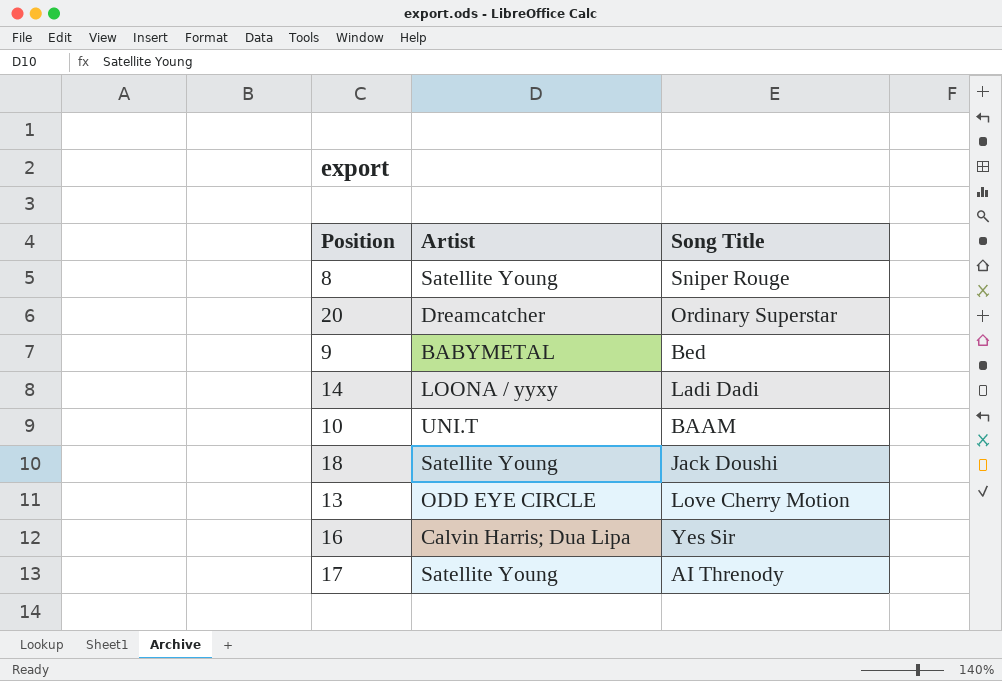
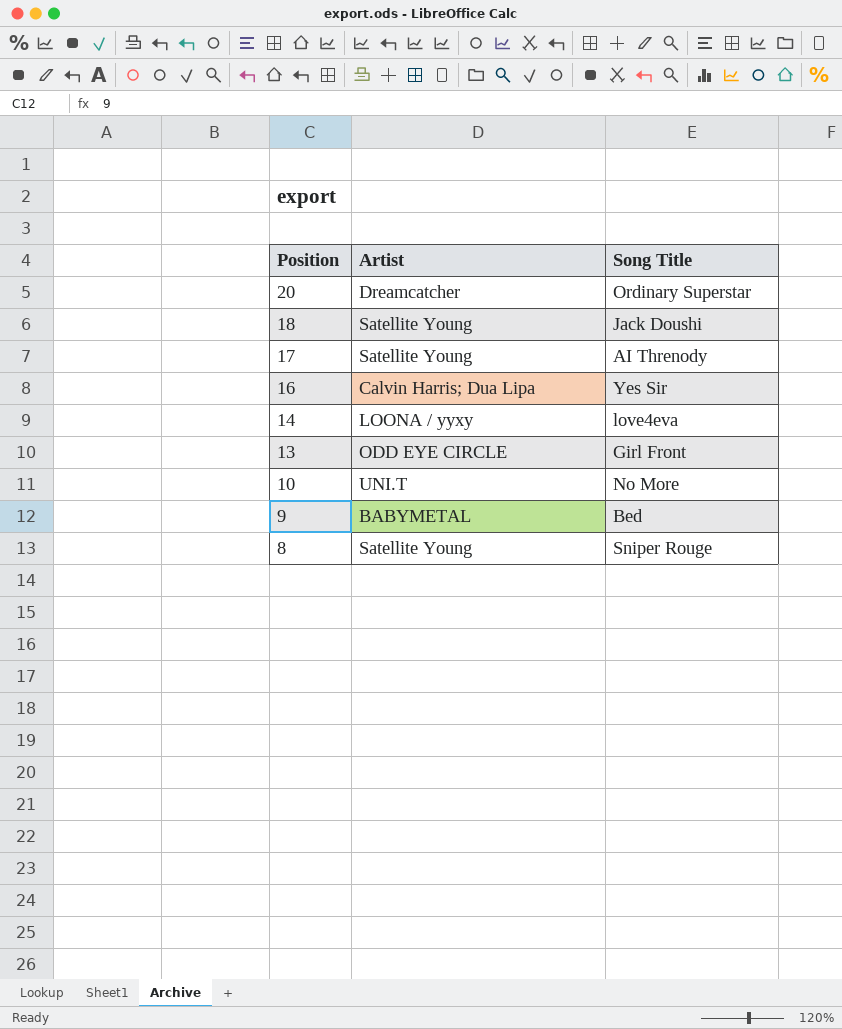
row order: none -> Position descending
14 | Song Title: Ladi Dadi -> love4eva
13 | Song Title: Love Cherry Motion -> Girl Front
10 | Song Title: BAAM -> No More

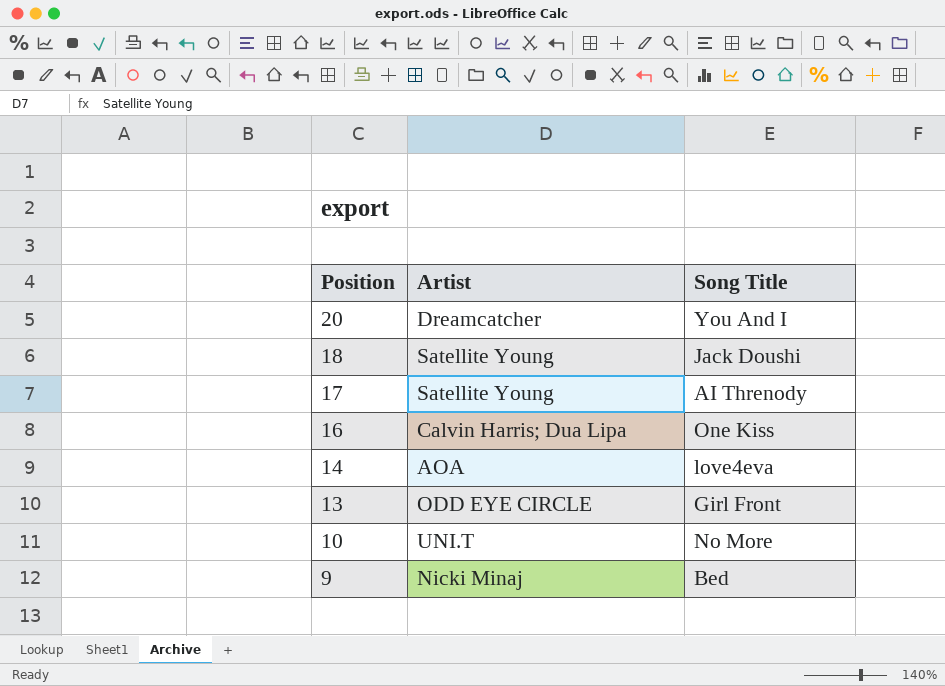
row 8: Satellite Young | Sniper Rouge -> none
20 | Song Title: Ordinary Superstar -> You And I
16 | Song Title: Yes Sir -> One Kiss
14 | Artist: LOONA / yyxy -> AOA
9 | Artist: BABYMETAL -> Nicki Minaj

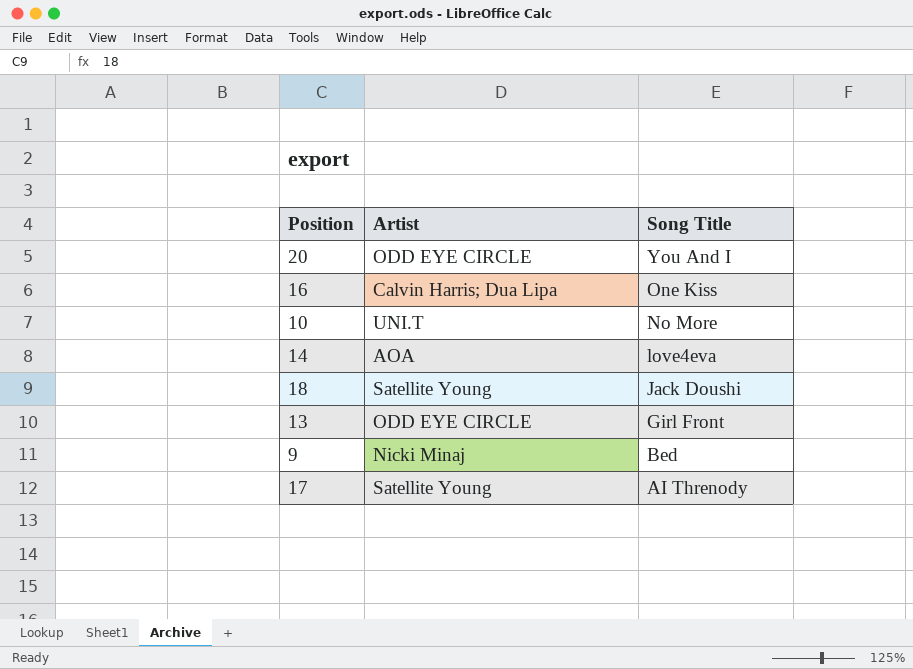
row order: Position descending -> Song Title descending
20 | Artist: Dreamcatcher -> ODD EYE CIRCLE

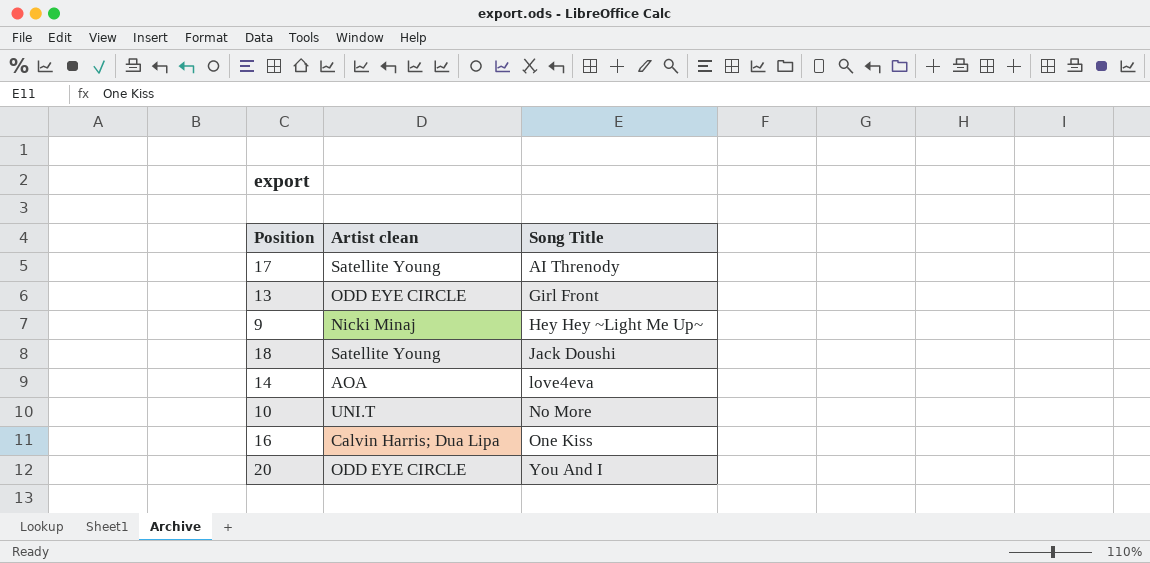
row order: Song Title descending -> Song Title ascending
column name: Artist -> Artist clean
9 | Song Title: Bed -> Hey Hey ~Light Me Up~

